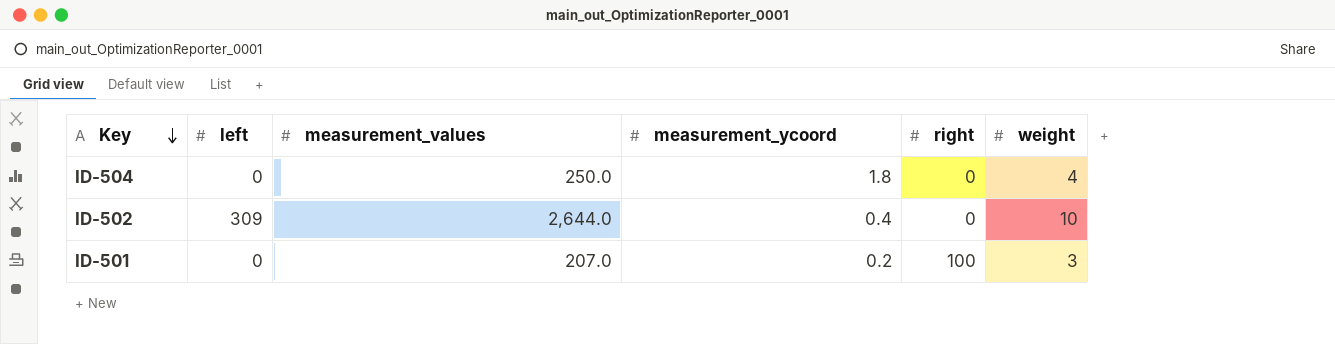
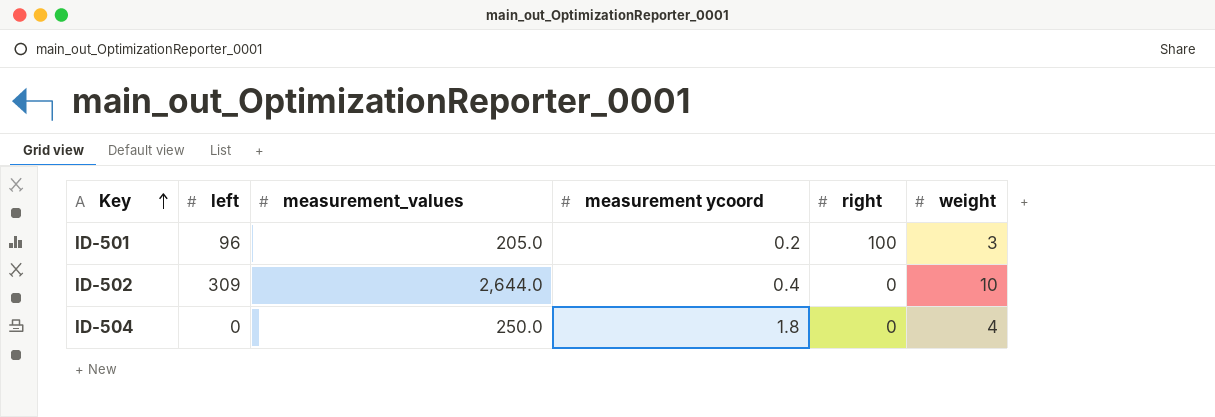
row order: Key descending -> Key ascending
column name: measurement_ycoord -> measurement ycoord
ID-501 | left: 0 -> 96
ID-501 | measurement_values: 207.0 -> 205.0

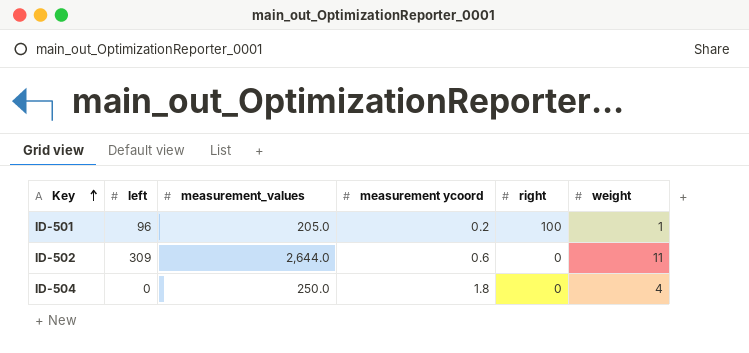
ID-501 | weight: 3 -> 1
ID-502 | measurement ycoord: 0.4 -> 0.6
ID-502 | weight: 10 -> 11

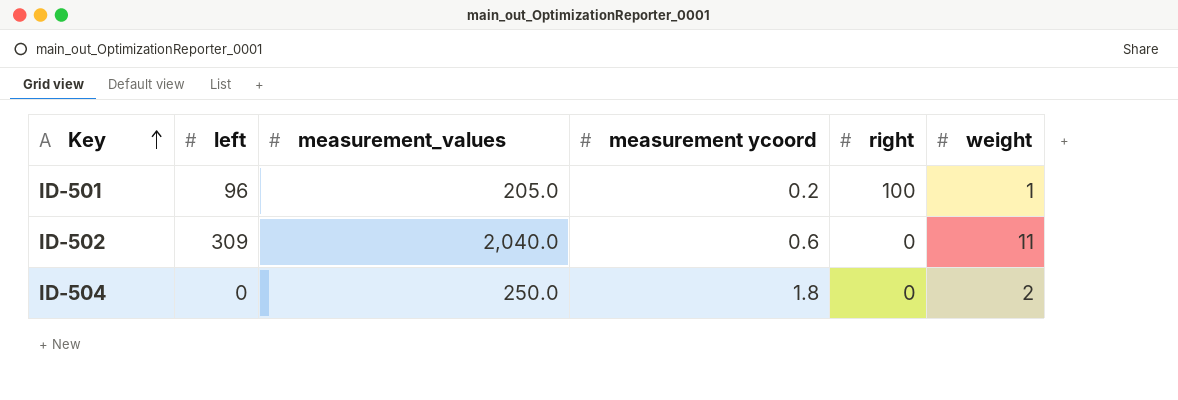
ID-502 | measurement_values: 2,644.0 -> 2,040.0
ID-504 | weight: 4 -> 2

